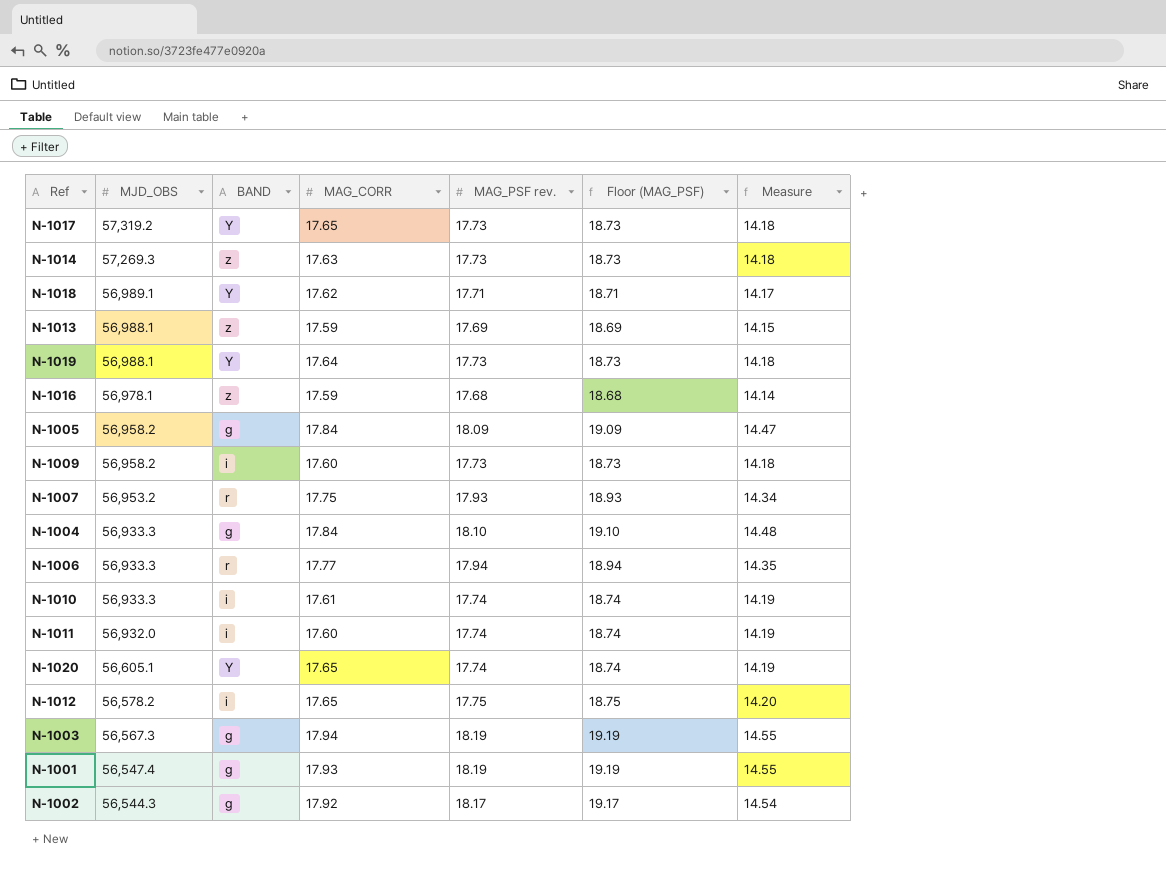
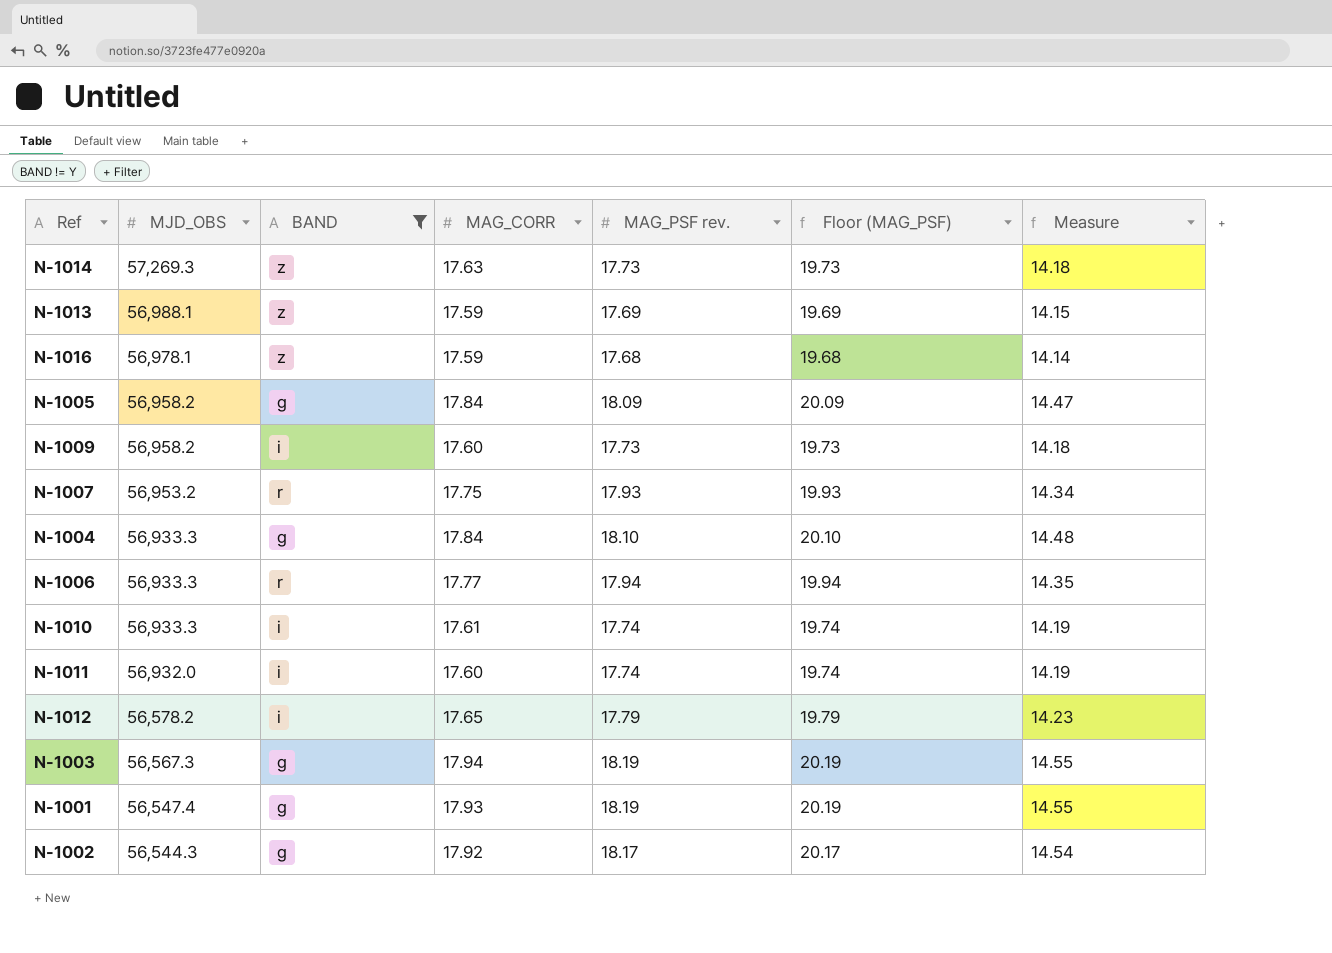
filter: none -> BAND != Y
column Floor (MAG_PSF) | formula: [MAG_PSF rev.] + 1 -> [MAG_PSF rev.] + 2
N-1012 | MAG_PSF rev.: 17.75 -> 17.79
N-1012 | Measure: 14.20 -> 14.23

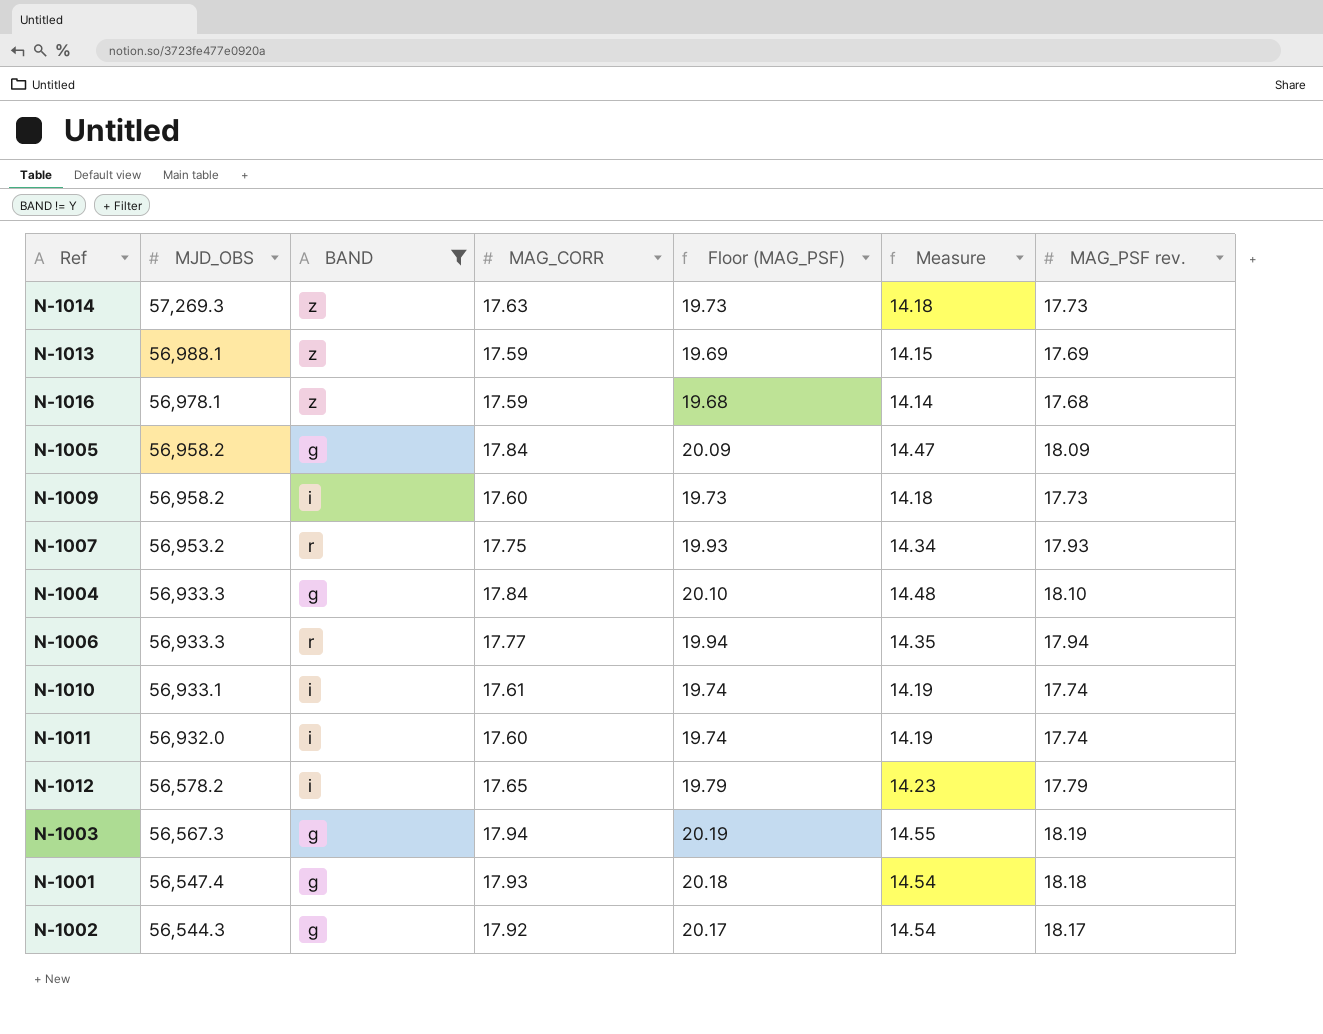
column MAG_PSF rev. | position: 5 -> 7
N-1010 | MJD_OBS: 56,933.3 -> 56,933.1
N-1001 | Floor (MAG_PSF): 20.19 -> 20.18
N-1001 | Measure: 14.55 -> 14.54
N-1001 | MAG_PSF rev.: 18.19 -> 18.18

